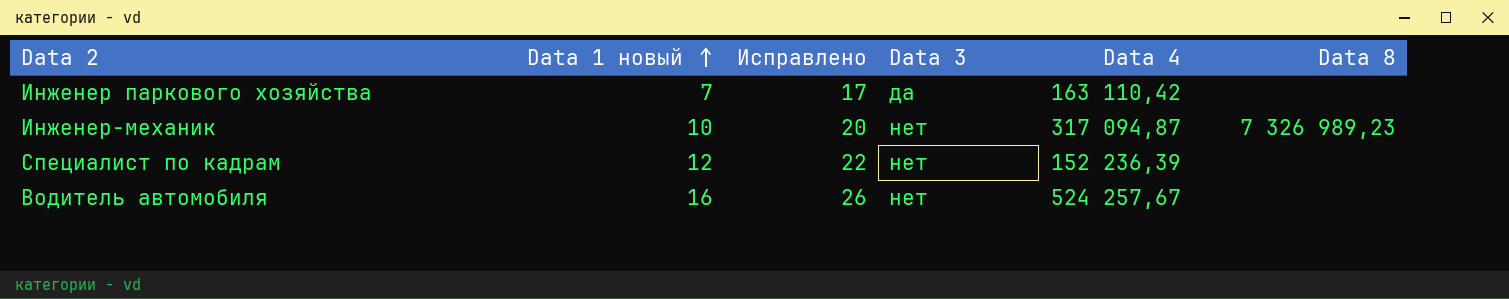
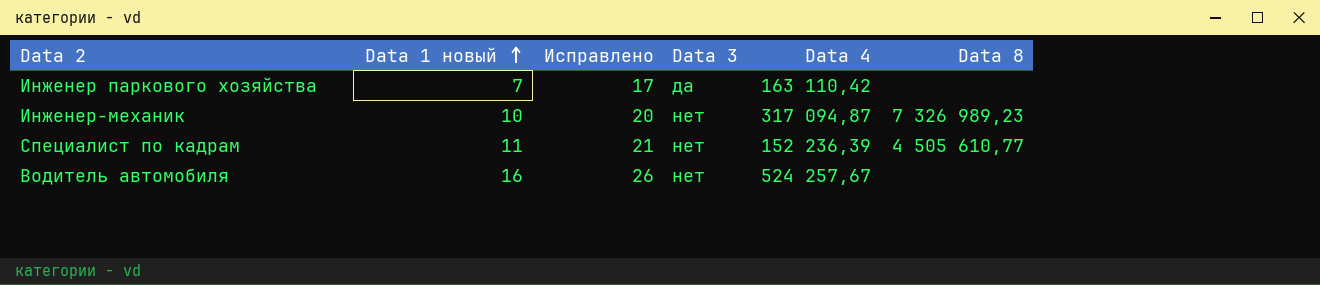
Специалист по кадрам | Data 1 новый: 12 -> 11
Специалист по кадрам | Исправлено: 22 -> 21
Специалист по кадрам | Data 8: none -> 4 505 610,77

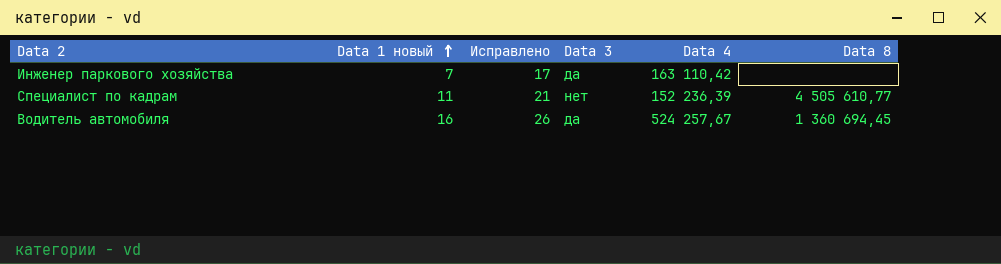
row Инженер-механик: 10 | 20 | нет | 317 094,87 | 7 326 989,23 -> none
Водитель автомобиля | Data 3: нет -> да
Водитель автомобиля | Data 8: none -> 1 360 694,45

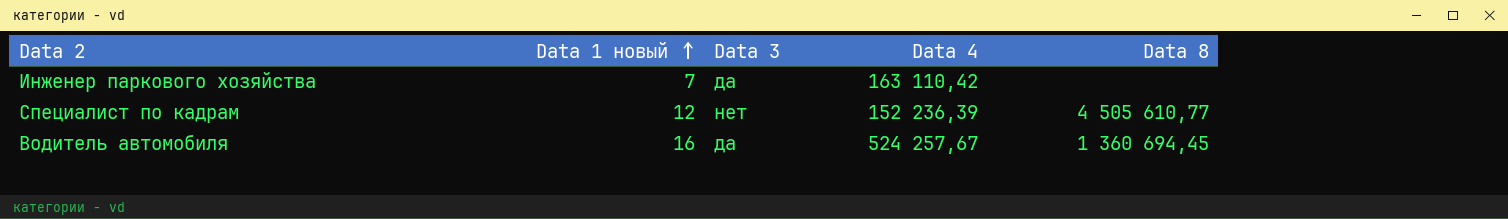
column Исправлено | formula: [Data 1 новый] + 10 -> none
Специалист по кадрам | Data 1 новый: 11 -> 12

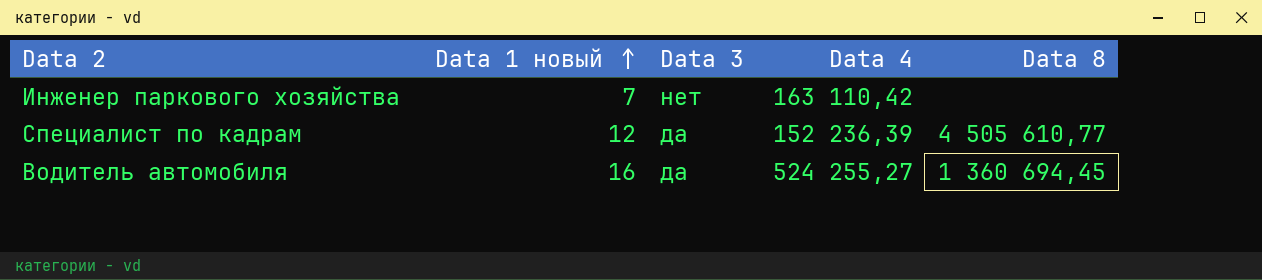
Инженер паркового хозяйства | Data 3: да -> нет
Специалист по кадрам | Data 3: нет -> да
Водитель автомобиля | Data 4: 524 257,67 -> 524 255,27

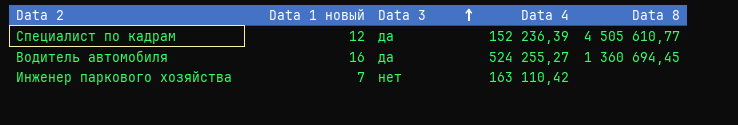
row order: Data 1 новый ascending -> Data 3 ascending

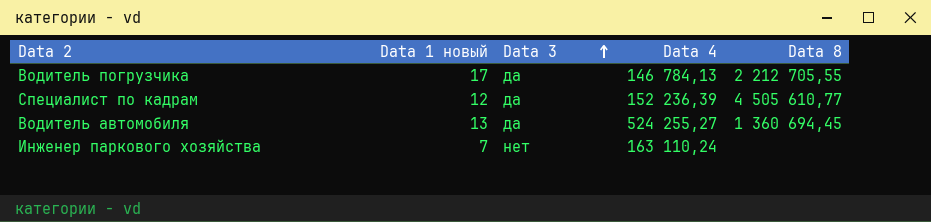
row Водитель погрузчика: none -> 17 | да | 146 784,13 | 2 212 705,55
Водитель автомобиля | Data 1 новый: 16 -> 13
Инженер паркового хозяйства | Data 4: 163 110,42 -> 163 110,24

